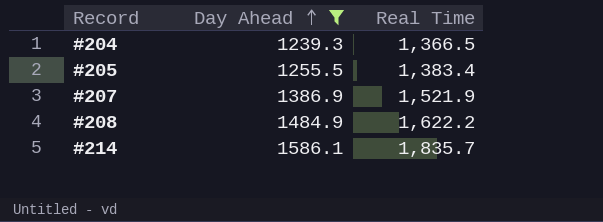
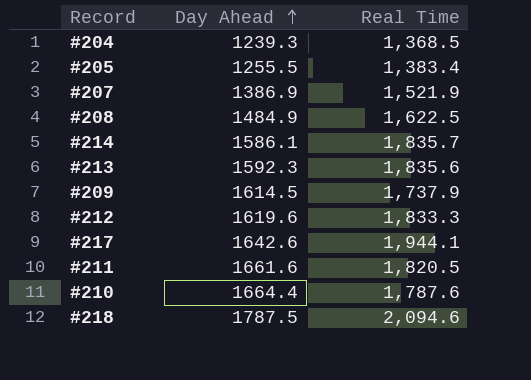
filter: Day Ahead <= 1586.1 -> none
#204 | Real Time: 1,366.5 -> 1,368.5
#208 | Real Time: 1,622.2 -> 1,622.5

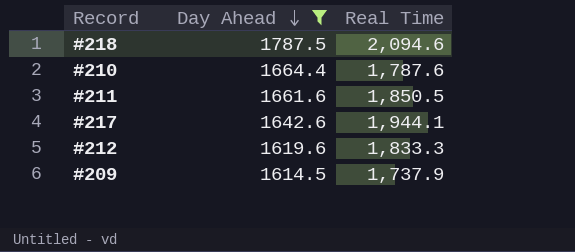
filter: none -> Day Ahead >= 1614.5
row order: Day Ahead ascending -> Day Ahead descending
#211 | Real Time: 1,820.5 -> 1,850.5

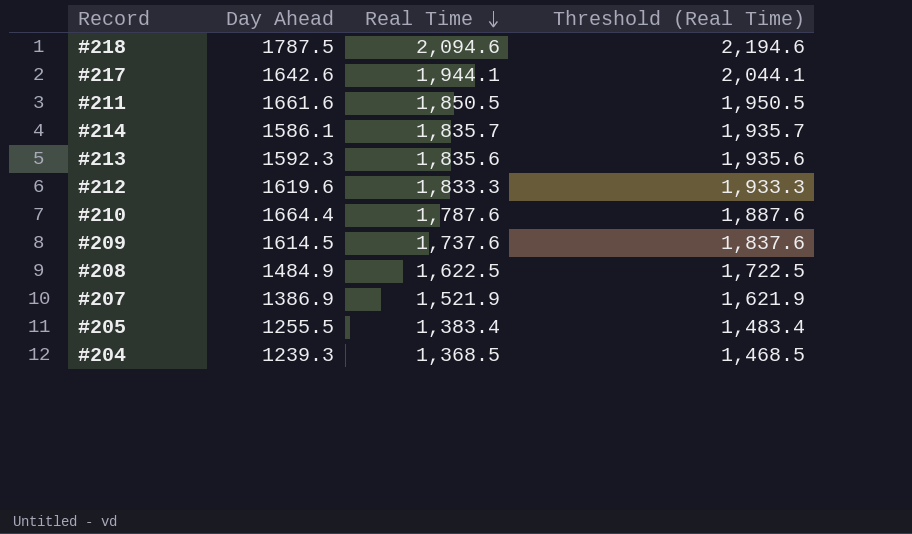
filter: Day Ahead >= 1614.5 -> none
row order: Day Ahead descending -> Real Time descending
column Threshold (Real Time) | formula: none -> [Real Time] + 100
#209 | Real Time: 1,737.9 -> 1,737.6

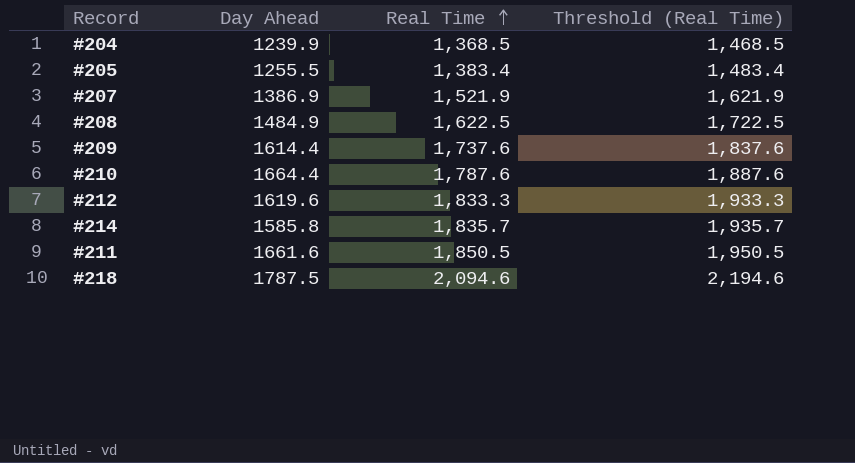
row order: Real Time descending -> Real Time ascending
row #217: 1642.6 | 1,944.1 | 2,044.1 -> none
row #213: 1592.3 | 1,835.6 | 1,935.6 -> none
#204 | Day Ahead: 1239.3 -> 1239.9
#209 | Day Ahead: 1614.5 -> 1614.4
#214 | Day Ahead: 1586.1 -> 1585.8

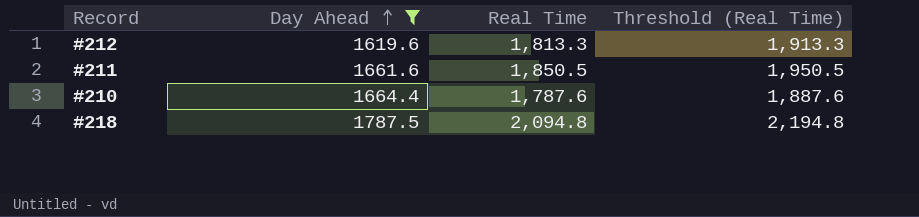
filter: none -> Day Ahead >= 1619.6
row order: Real Time ascending -> Day Ahead ascending
#212 | Real Time: 1,833.3 -> 1,813.3
#212 | Threshold (Real Time): 1,933.3 -> 1,913.3
#218 | Real Time: 2,094.6 -> 2,094.8
#218 | Threshold (Real Time): 2,194.6 -> 2,194.8

